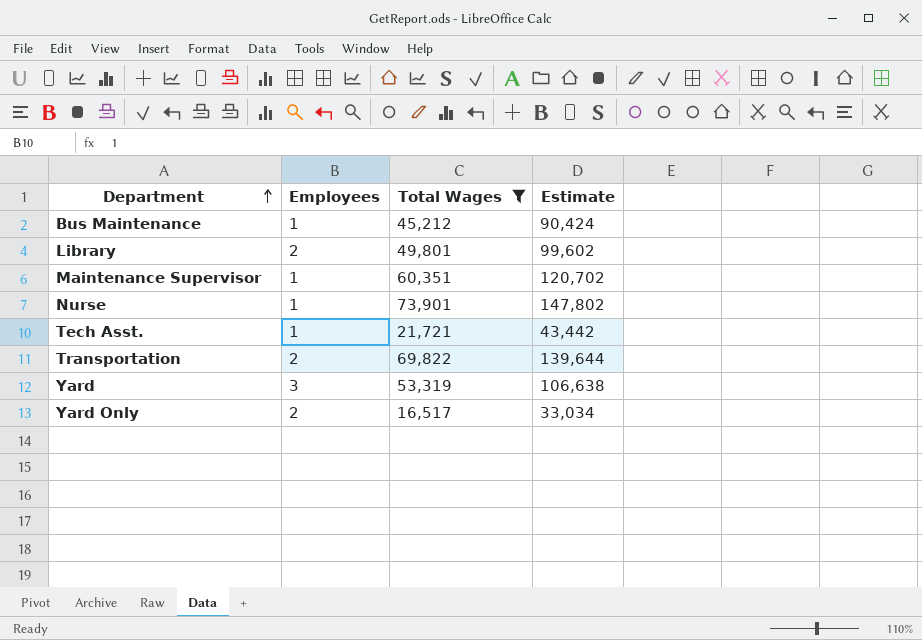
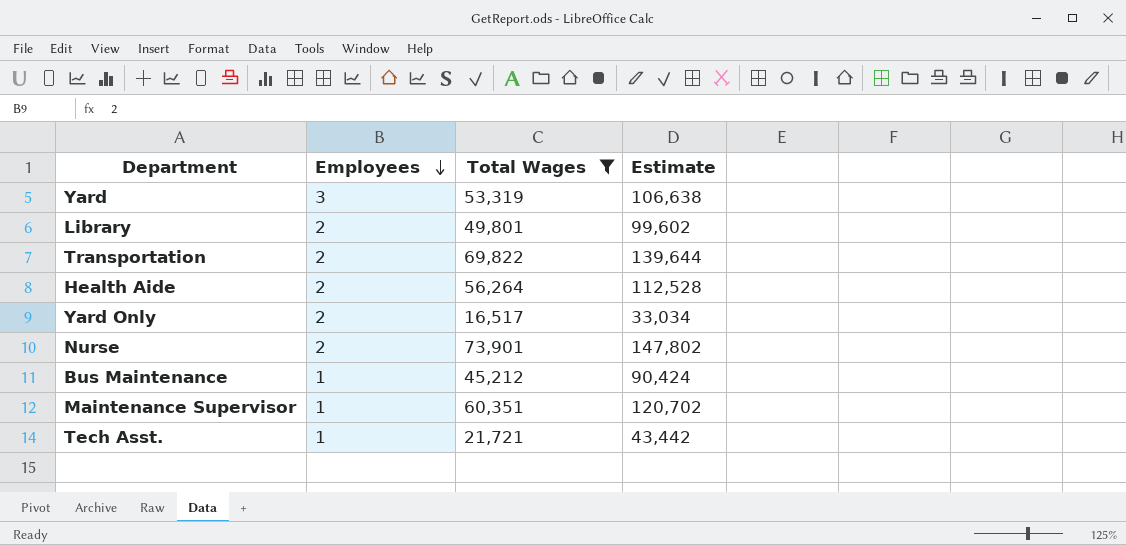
row order: Department ascending -> Employees descending
row Health Aide: none -> 2 | 56,264 | 112,528
Nurse | Employees: 1 -> 2

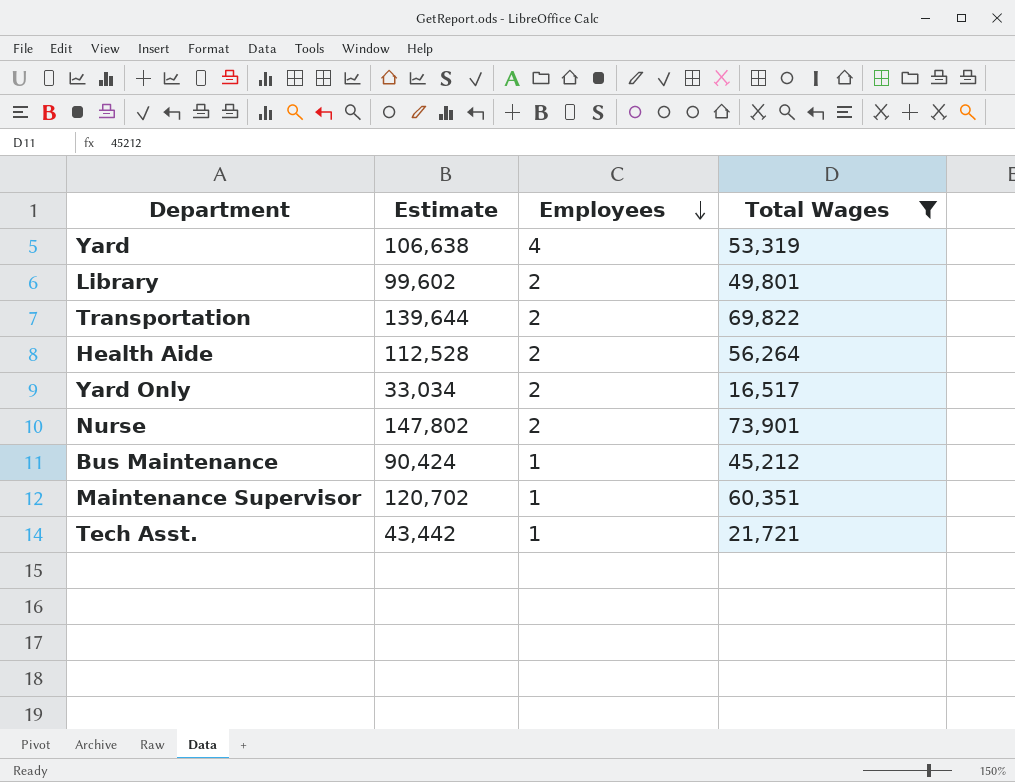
column Estimate | position: 4 -> 2
Yard | Employees: 3 -> 4

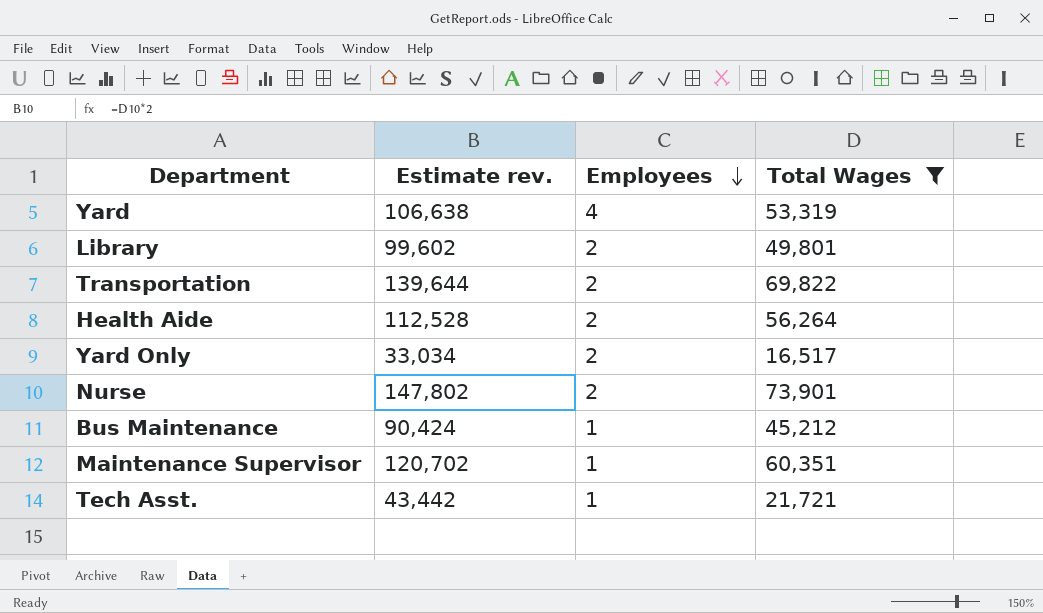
column name: Estimate -> Estimate rev.

